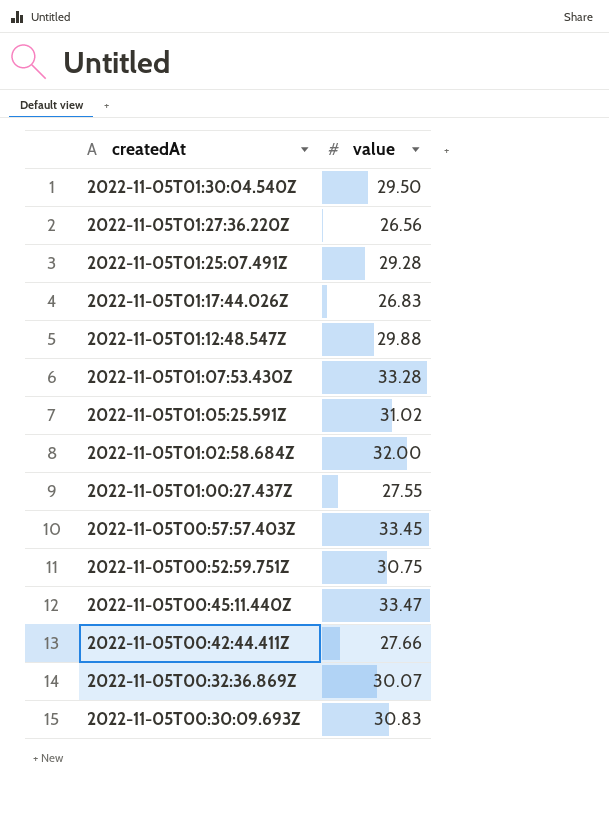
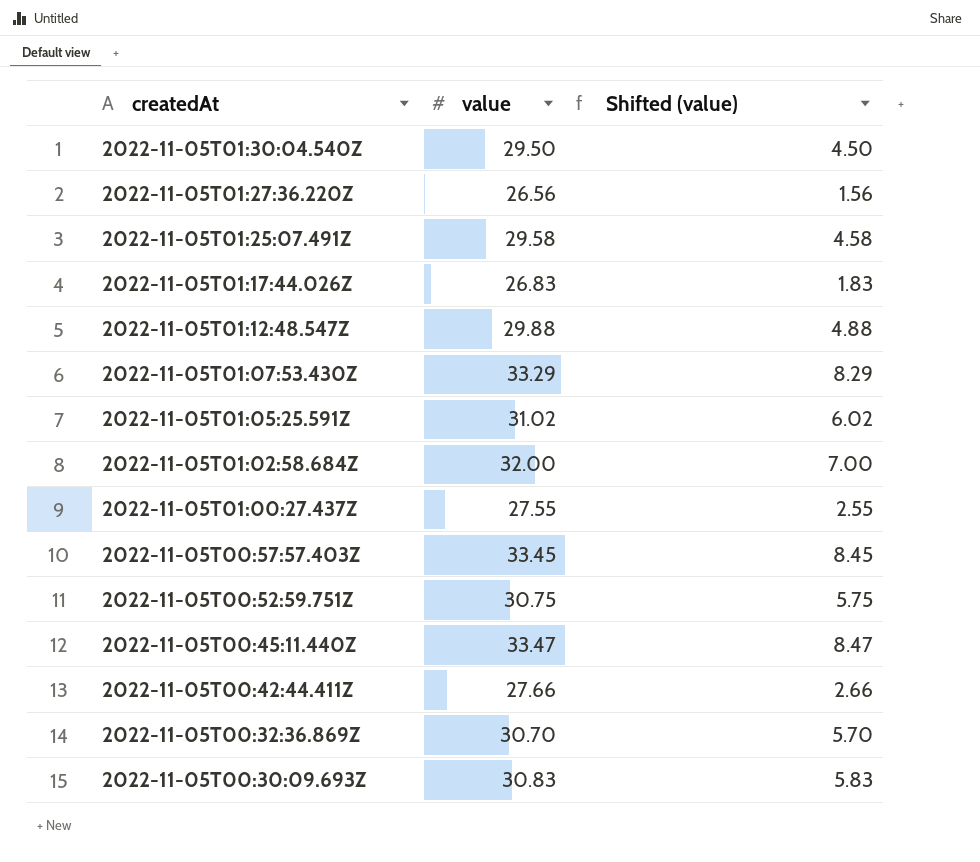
column Shifted (value) | formula: none -> [value] - 25
2022-11-05T01:25:07.491Z | value: 29.28 -> 29.58
2022-11-05T01:07:53.430Z | value: 33.28 -> 33.29
2022-11-05T00:32:36.869Z | value: 30.07 -> 30.70

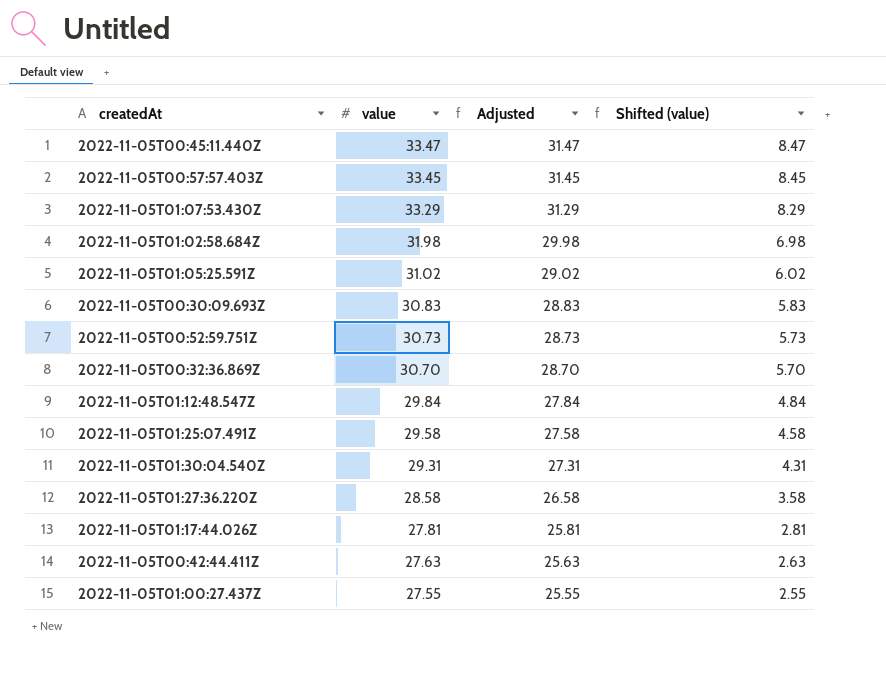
row order: createdAt descending -> value descending
column Adjusted | formula: none -> [value] - 2
2022-11-05T01:02:58.684Z | value: 32.00 -> 31.98
2022-11-05T01:02:58.684Z | Shifted (value): 7.00 -> 6.98
2022-11-05T00:52:59.751Z | value: 30.75 -> 30.73
2022-11-05T00:52:59.751Z | Shifted (value): 5.75 -> 5.73
2022-11-05T01:12:48.547Z | value: 29.88 -> 29.84
2022-11-05T01:12:48.547Z | Shifted (value): 4.88 -> 4.84
2022-11-05T01:30:04.540Z | value: 29.50 -> 29.31
2022-11-05T01:30:04.540Z | Shifted (value): 4.50 -> 4.31
2022-11-05T01:27:36.220Z | value: 26.56 -> 28.58
2022-11-05T01:27:36.220Z | Shifted (value): 1.56 -> 3.58
2022-11-05T01:17:44.026Z | value: 26.83 -> 27.81
2022-11-05T01:17:44.026Z | Shifted (value): 1.83 -> 2.81
2022-11-05T00:42:44.411Z | value: 27.66 -> 27.63
2022-11-05T00:42:44.411Z | Shifted (value): 2.66 -> 2.63

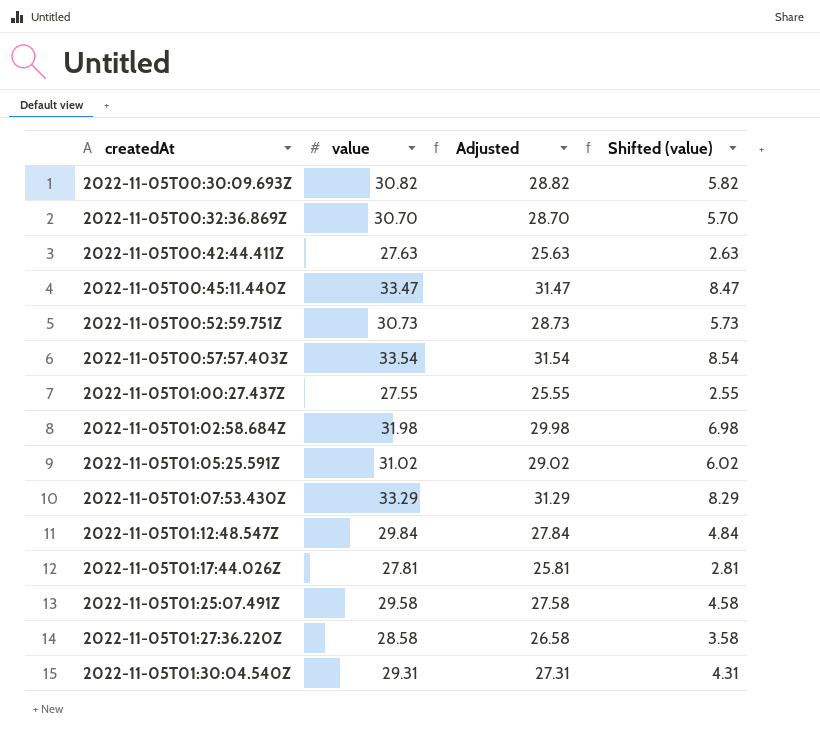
row order: value descending -> createdAt ascending
2022-11-05T00:30:09.693Z | value: 30.83 -> 30.82
2022-11-05T00:30:09.693Z | Adjusted: 28.83 -> 28.82
2022-11-05T00:30:09.693Z | Shifted (value): 5.83 -> 5.82
2022-11-05T00:57:57.403Z | value: 33.45 -> 33.54
2022-11-05T00:57:57.403Z | Adjusted: 31.45 -> 31.54
2022-11-05T00:57:57.403Z | Shifted (value): 8.45 -> 8.54

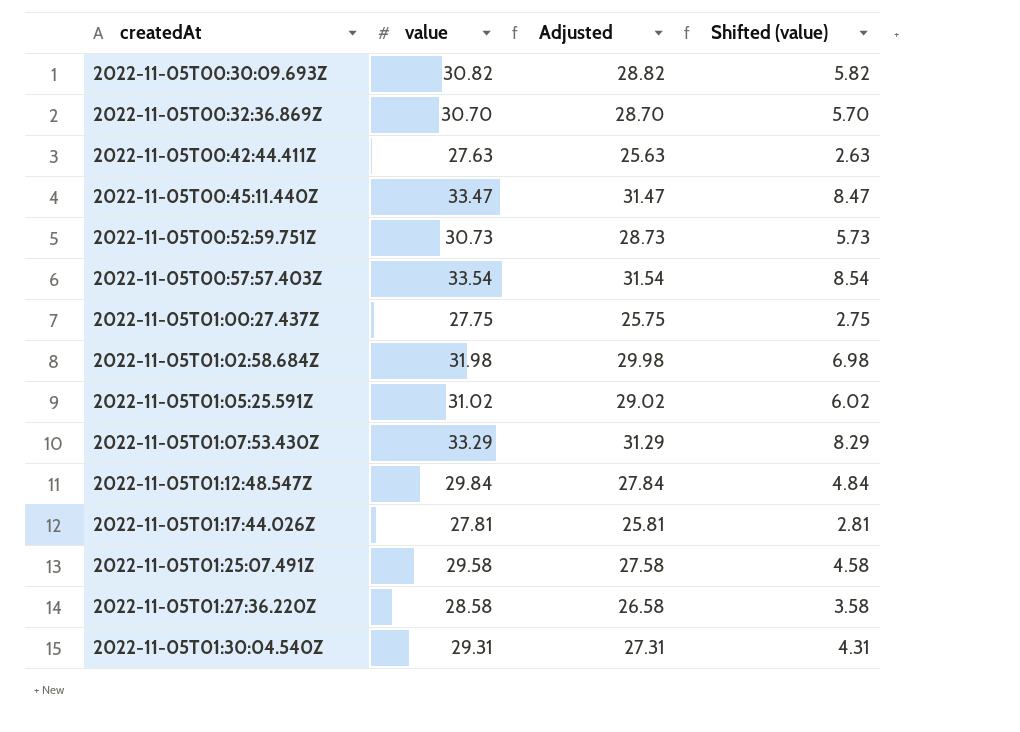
2022-11-05T01:00:27.437Z | value: 27.55 -> 27.75
2022-11-05T01:00:27.437Z | Adjusted: 25.55 -> 25.75
2022-11-05T01:00:27.437Z | Shifted (value): 2.55 -> 2.75

